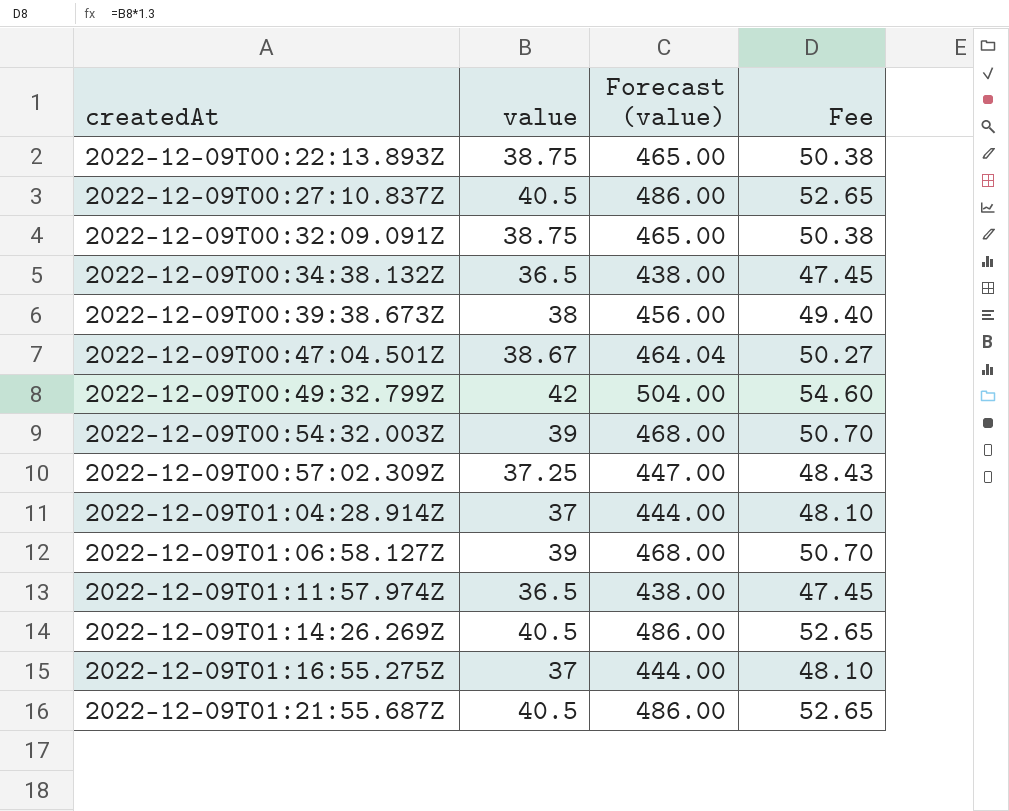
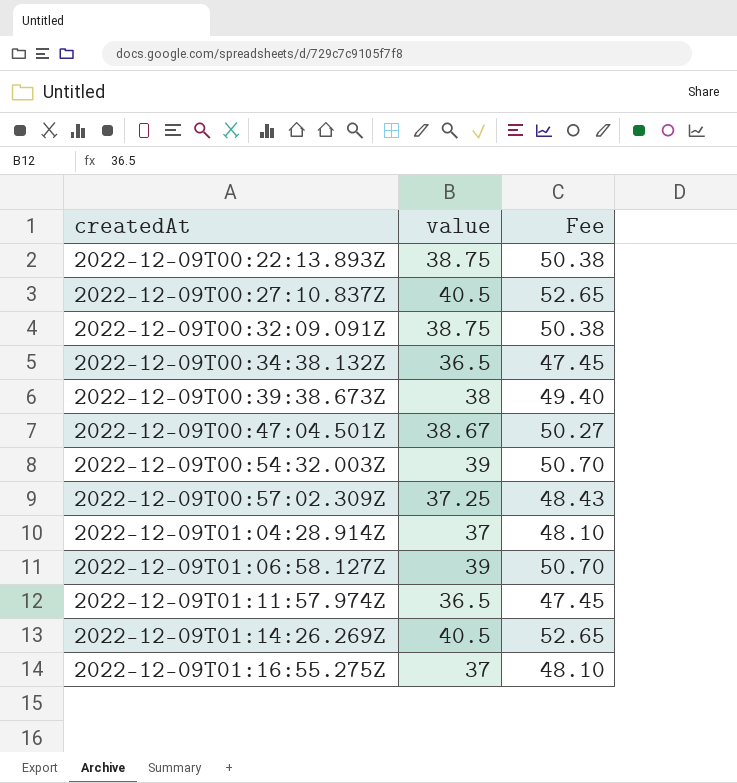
column Forecast (value) | formula: [value] * 12 -> none
row 2022-12-09T00:49:32.799Z: 42 | 504.00 | 54.60 -> none
row 2022-12-09T01:21:55.687Z: 40.5 | 486.00 | 52.65 -> none

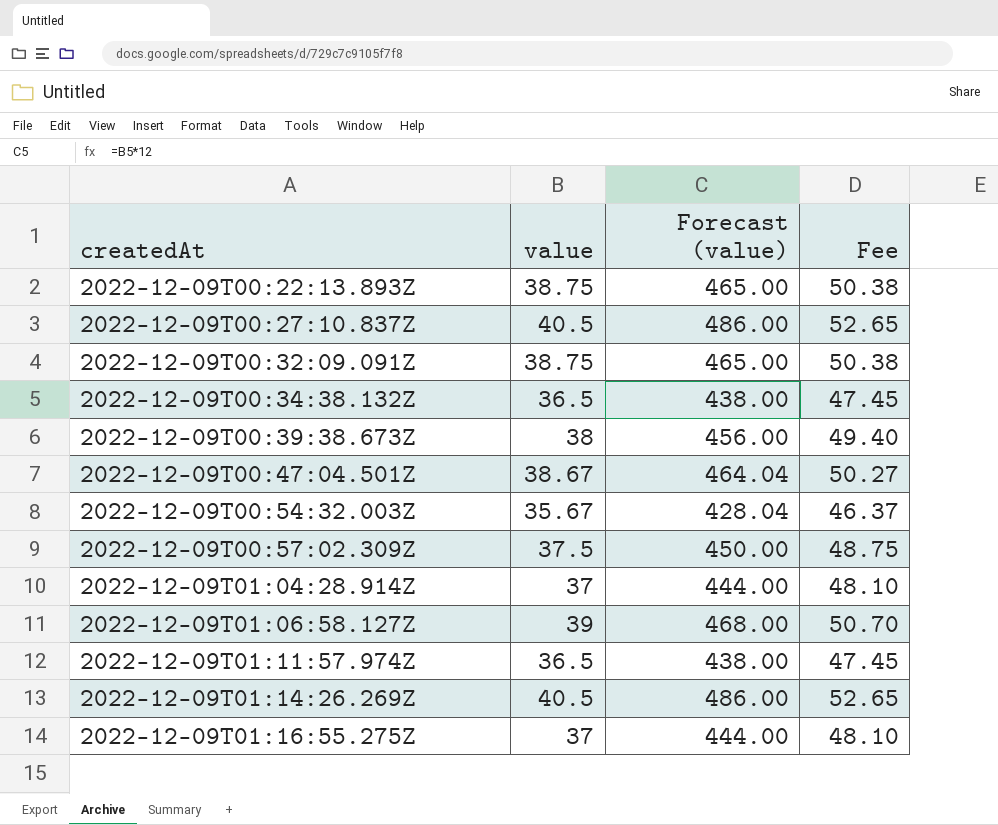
column Forecast (value) | formula: none -> [value] * 12
2022-12-09T00:54:32.003Z | value: 39 -> 35.67
2022-12-09T00:54:32.003Z | Fee: 50.70 -> 46.37
2022-12-09T00:57:02.309Z | value: 37.25 -> 37.5
2022-12-09T00:57:02.309Z | Fee: 48.43 -> 48.75

